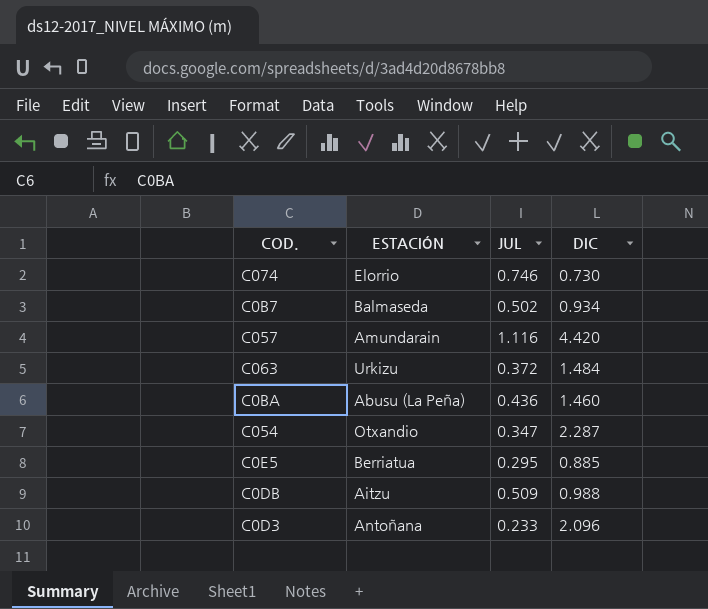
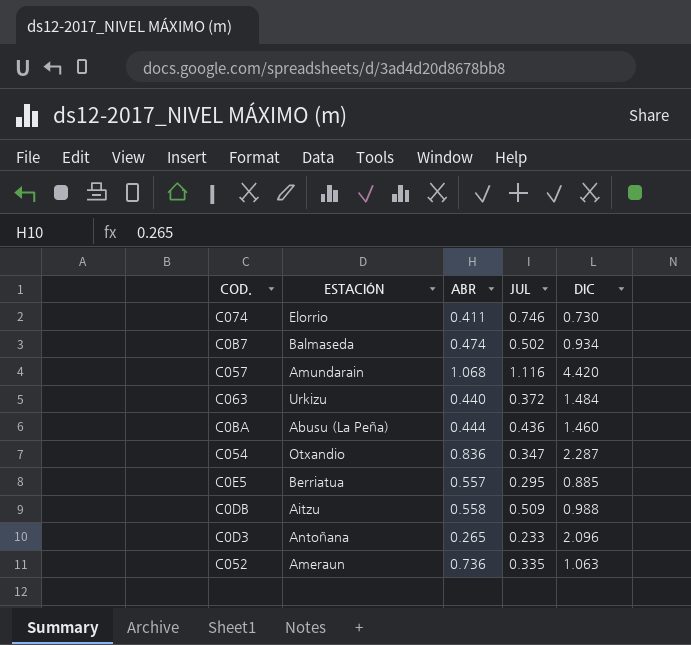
column ABR | position: none -> 3
row C052: none -> Ameraun | 0.736 | 0.335 | 1.063

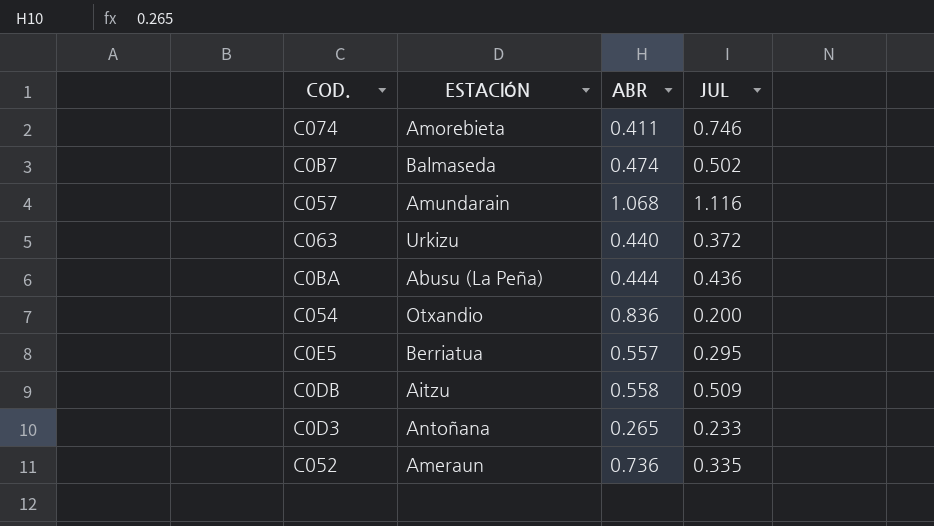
column DIC | position: 5 -> none
C074 | ESTACIÓN: Elorrio -> Amorebieta
C054 | JUL: 0.347 -> 0.200

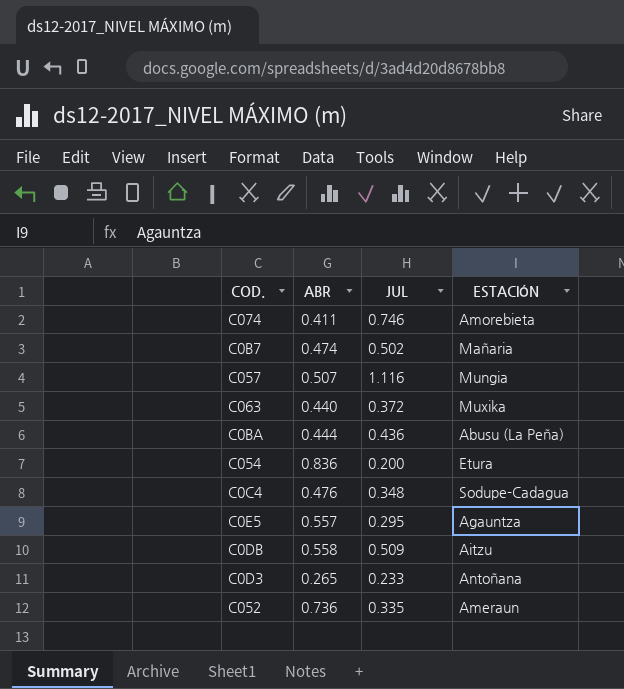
column ESTACIÓN | position: 2 -> 4
C0B7 | ESTACIÓN: Balmaseda -> Mañaria
C057 | ABR: 1.068 -> 0.507
C057 | ESTACIÓN: Amundarain -> Mungia
C063 | ESTACIÓN: Urkizu -> Muxika
C054 | ESTACIÓN: Otxandio -> Etura
row C0C4: none -> 0.476 | 0.348 | Sodupe-Cadagua
C0E5 | ESTACIÓN: Berriatua -> Agauntza

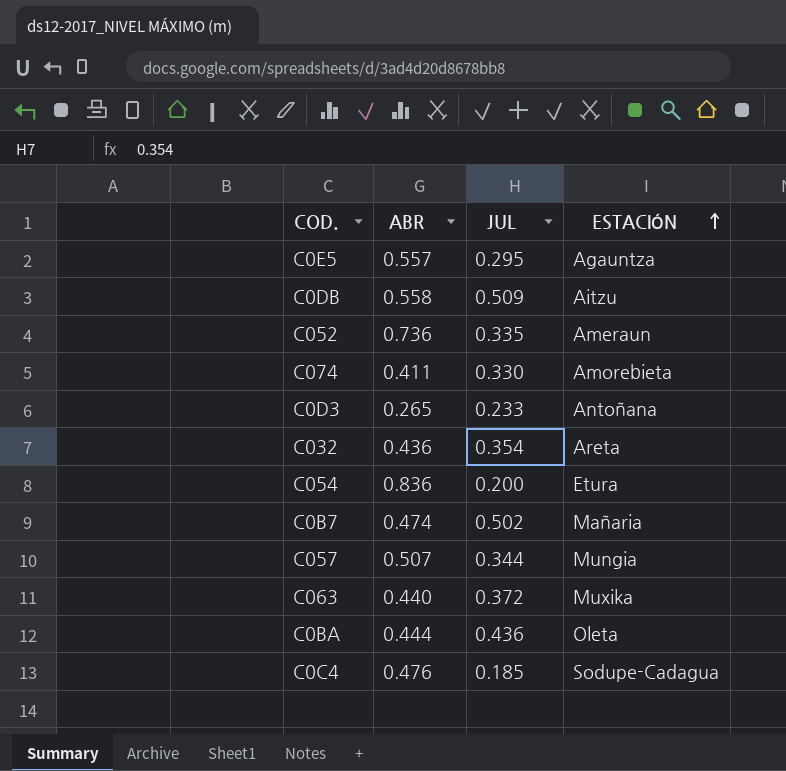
row order: none -> ESTACIÓN ascending
C074 | JUL: 0.746 -> 0.330
row C032: none -> 0.436 | 0.354 | Areta
C057 | JUL: 1.116 -> 0.344
C0BA | ESTACIÓN: Abusu (La Peña) -> Oleta
C0C4 | JUL: 0.348 -> 0.185

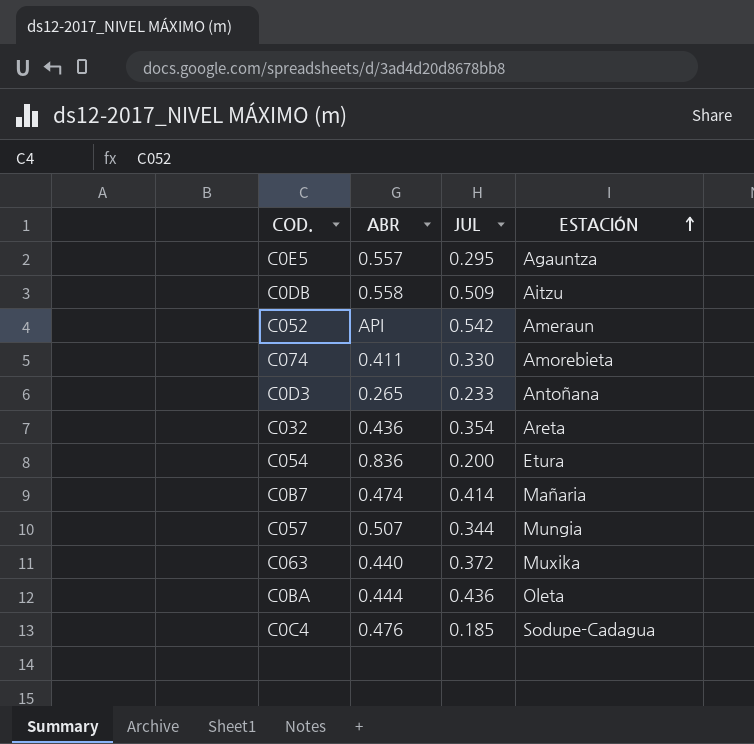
C052 | ABR: 0.736 -> API
C052 | JUL: 0.335 -> 0.542
C0B7 | JUL: 0.502 -> 0.414

